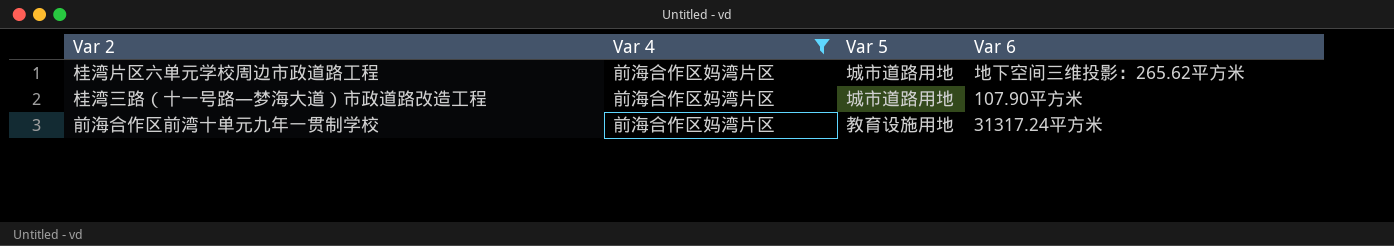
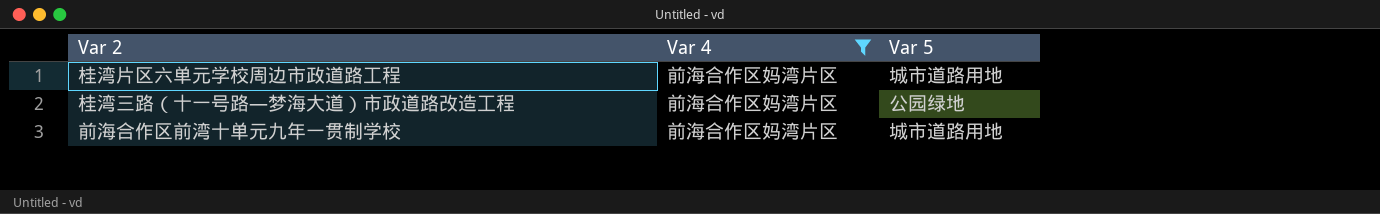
column Var 6 | position: 4 -> none
桂湾三路（十一号路—梦海大道）市政道路改造工程 | Var 5: 城市道路用地 -> 公园绿地
前海合作区前湾十单元九年一贯制学校 | Var 5: 教育设施用地 -> 城市道路用地

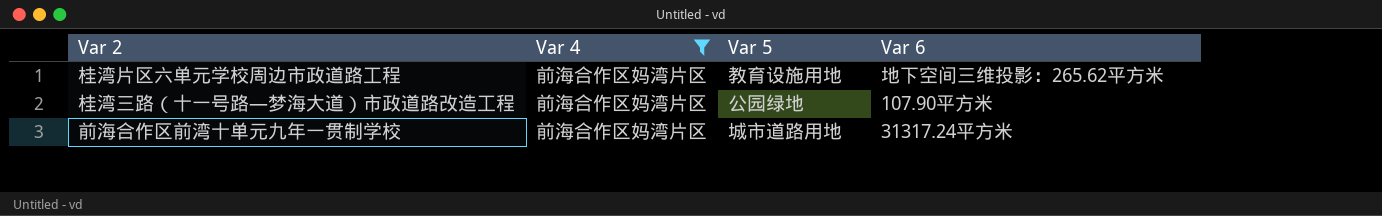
column Var 6 | position: none -> 4
桂湾片区六单元学校周边市政道路工程 | Var 5: 城市道路用地 -> 教育设施用地

